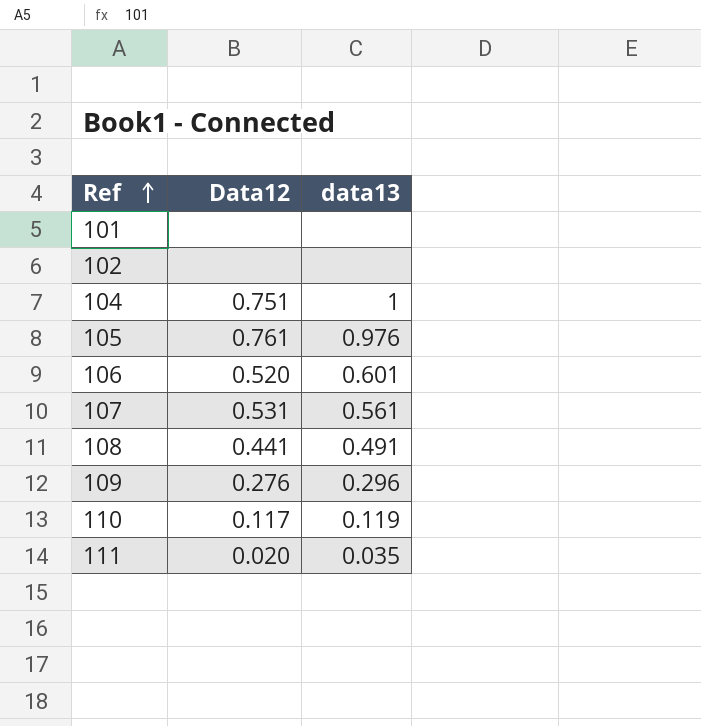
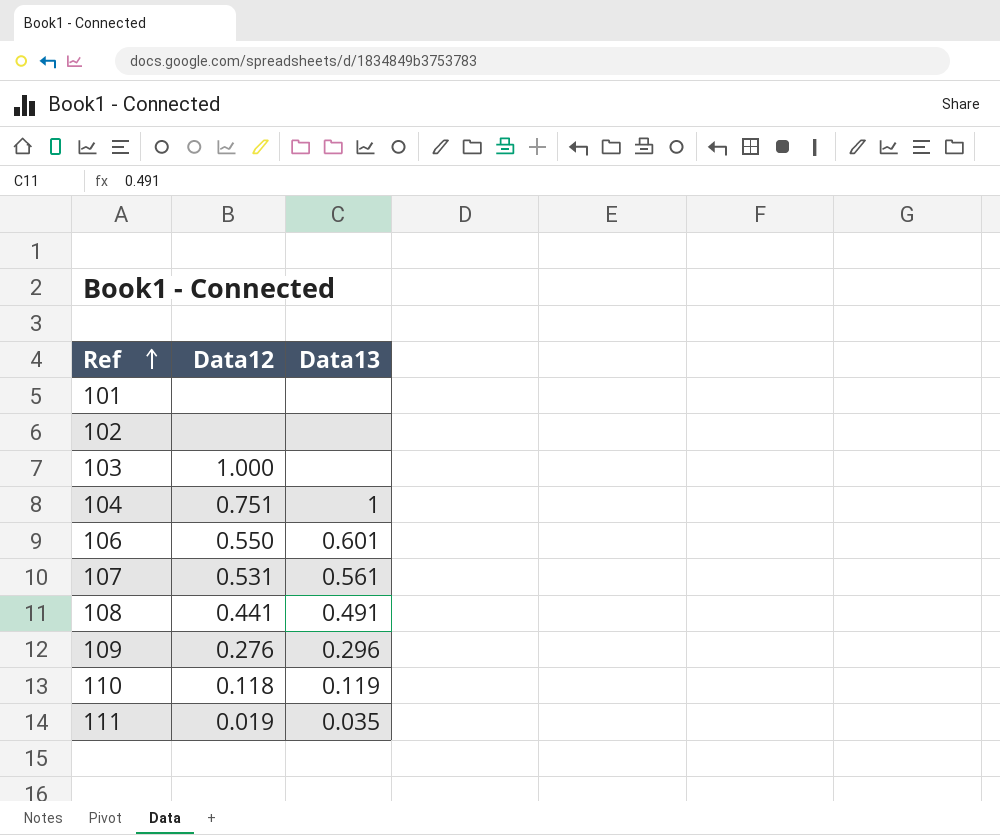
column name: data13 -> Data13
row 105: 0.761 | 0.976 -> none
row 103: none -> 1.000 | none
106 | Data12: 0.520 -> 0.550
110 | Data12: 0.117 -> 0.118
111 | Data12: 0.020 -> 0.019

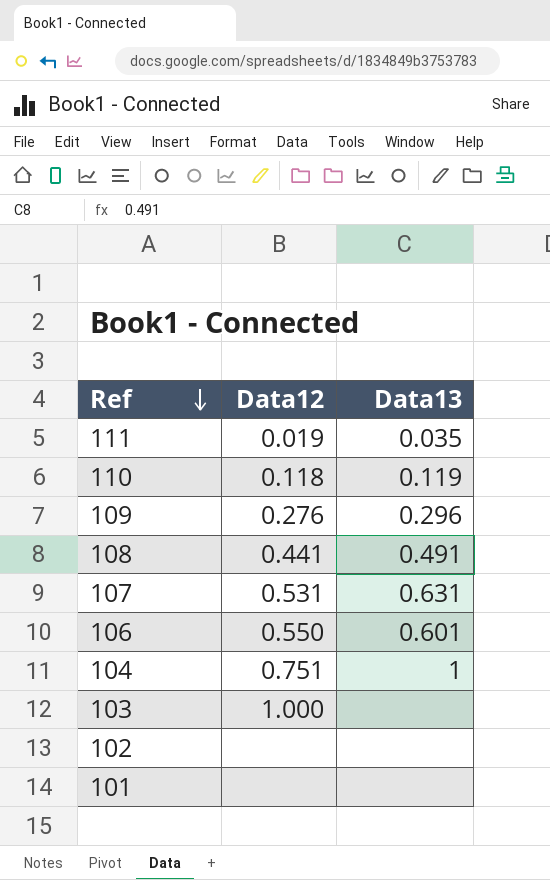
row order: Ref ascending -> Ref descending
107 | Data13: 0.561 -> 0.631

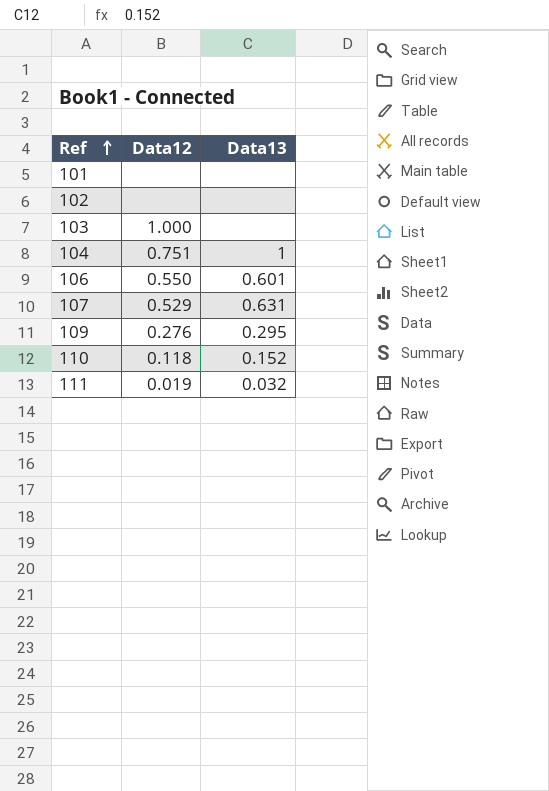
row order: Ref descending -> Ref ascending
row 108: 0.441 | 0.491 -> none
107 | Data12: 0.531 -> 0.529
109 | Data13: 0.296 -> 0.295
110 | Data13: 0.119 -> 0.152
111 | Data13: 0.035 -> 0.032

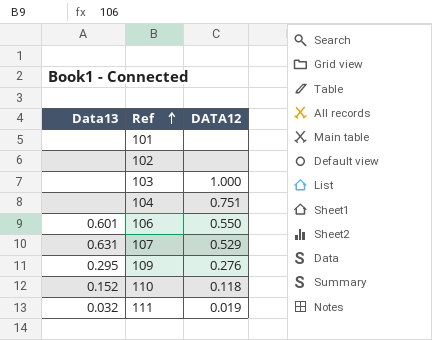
column Data13 | position: 3 -> 1
column name: Data12 -> DATA12
104 | Data13: 1 -> none

